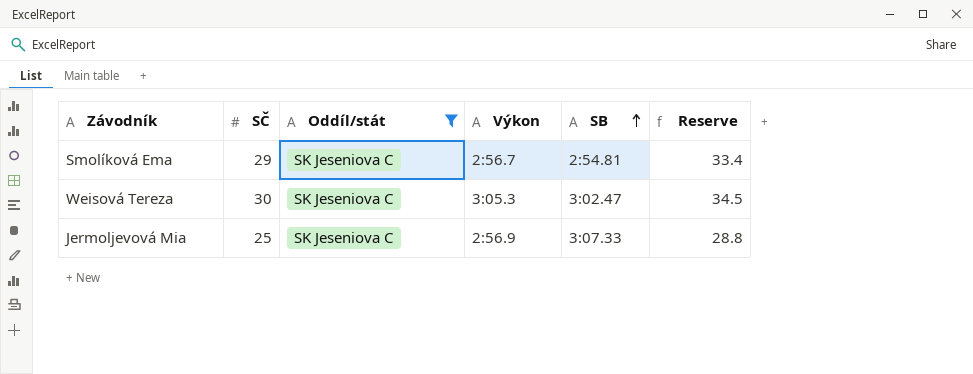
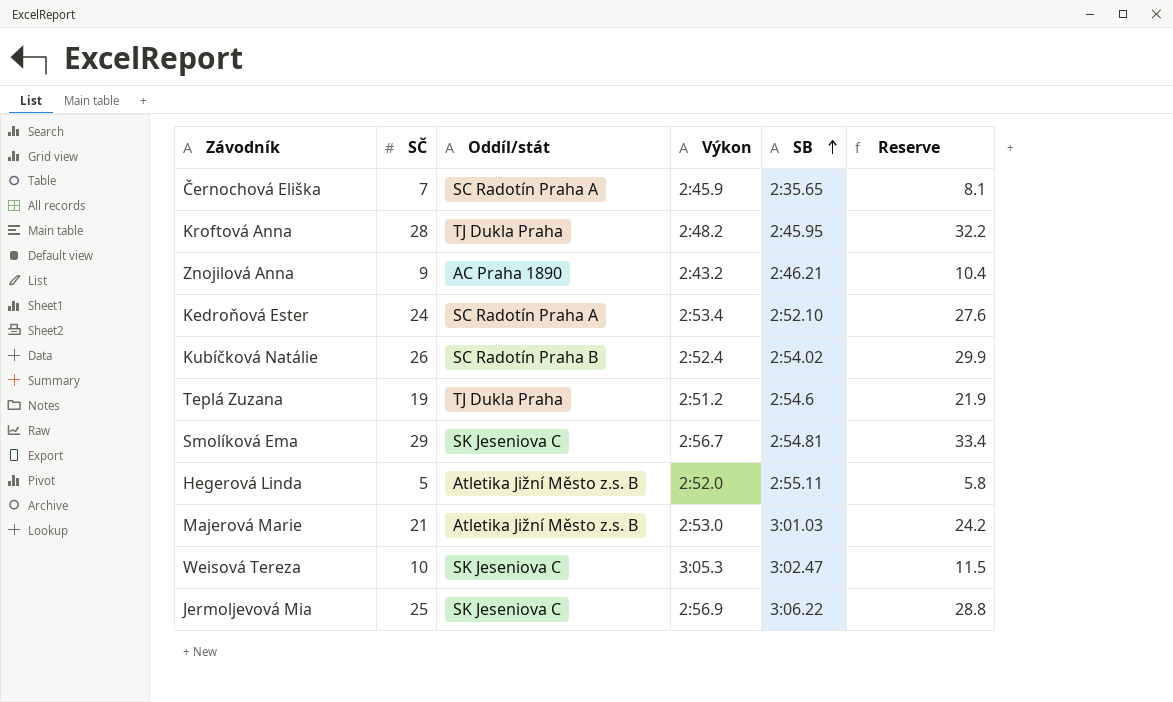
filter: Oddíl/stát = SK Jeseniova C -> none
Weisová Tereza | SČ: 30 -> 10
Weisová Tereza | Reserve: 34.5 -> 11.5
Jermoljevová Mia | SB: 3:07.33 -> 3:06.22

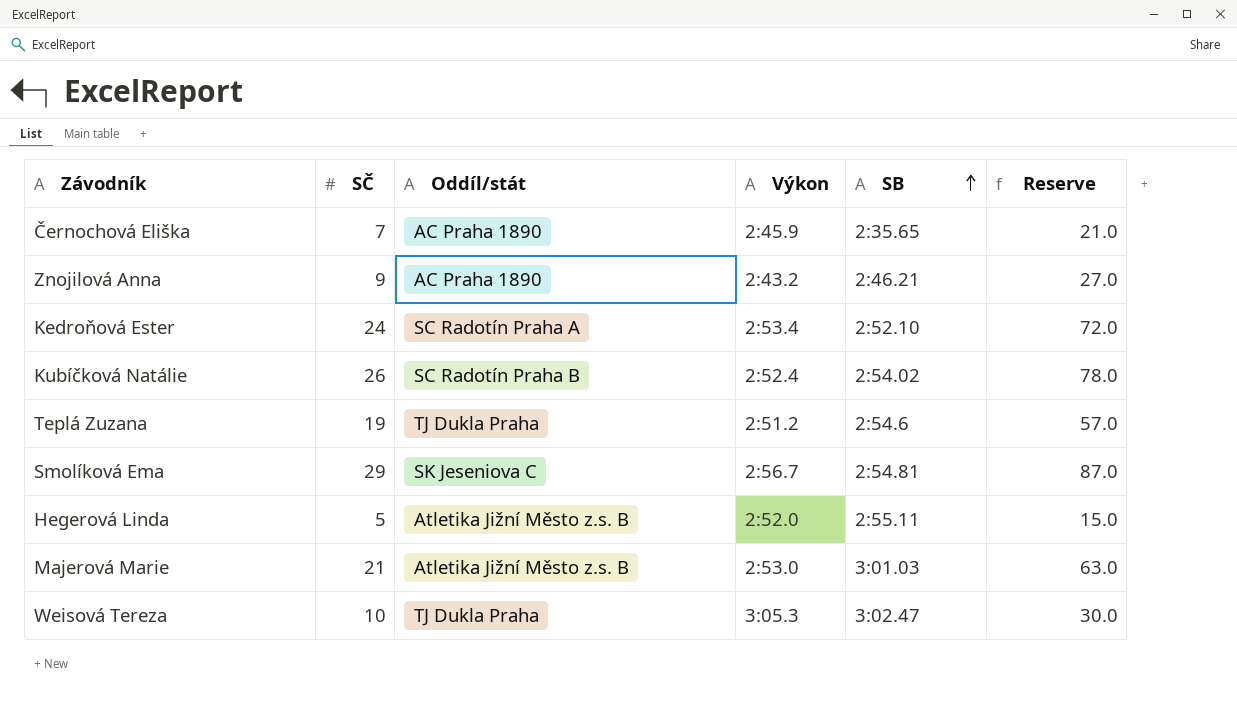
column Reserve | formula: [SČ] * 1.15 -> [SČ] * 3
row Kroftová Anna: 28 | TJ Dukla Praha | 2:48.2 | 2:45.95 | 32.2 -> none
row Jermoljevová Mia: 25 | SK Jeseniova C | 2:56.9 | 3:06.22 | 28.8 -> none
Černochová Eliška | Oddíl/stát: SC Radotín Praha A -> AC Praha 1890
Weisová Tereza | Oddíl/stát: SK Jeseniova C -> TJ Dukla Praha

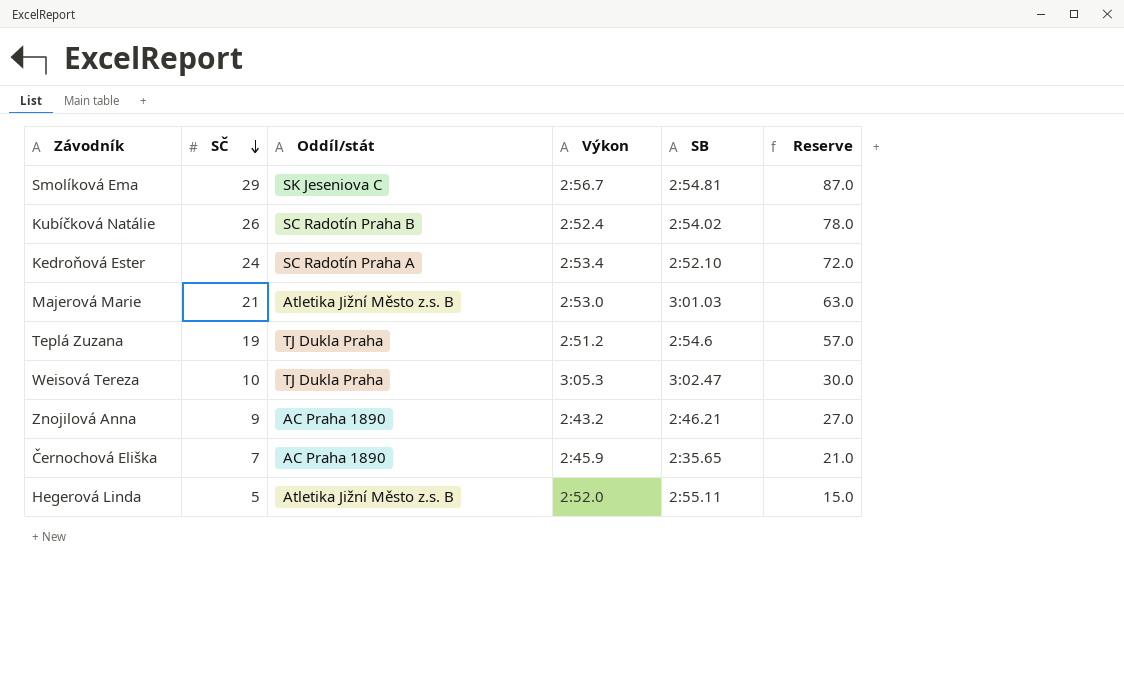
row order: SB ascending -> SČ descending

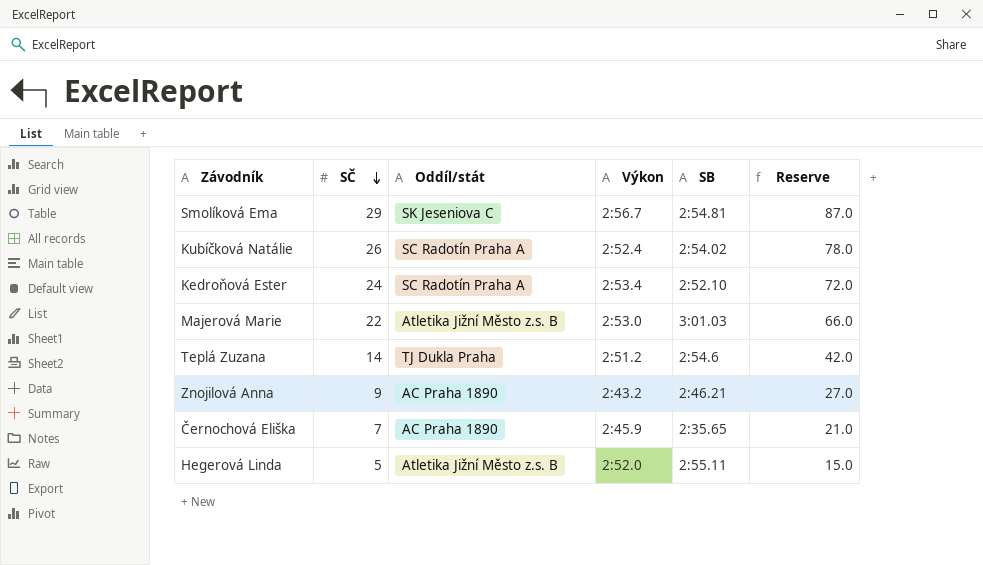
row Weisová Tereza: 10 | TJ Dukla Praha | 3:05.3 | 3:02.47 | 30.0 -> none
Kubíčková Natálie | Oddíl/stát: SC Radotín Praha B -> SC Radotín Praha A
Majerová Marie | SČ: 21 -> 22
Majerová Marie | Reserve: 63.0 -> 66.0
Teplá Zuzana | SČ: 19 -> 14
Teplá Zuzana | Reserve: 57.0 -> 42.0

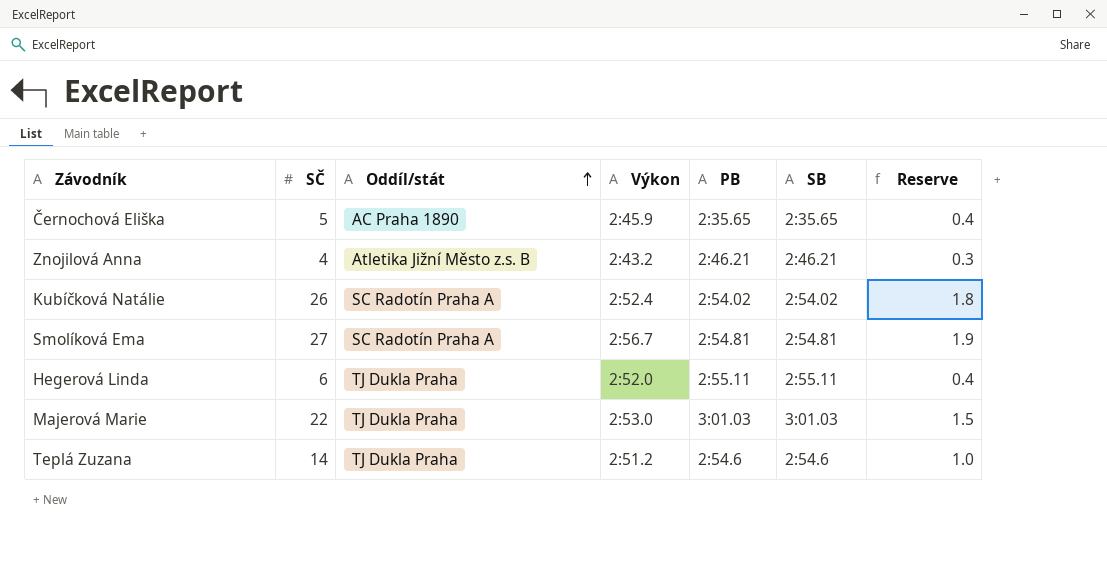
row order: SČ descending -> Oddíl/stát ascending
column PB | position: none -> 5
column Reserve | formula: [SČ] * 3 -> [SČ] * 0.07
row Kedroňová Ester: 24 | SC Radotín Praha A | 2:53.4 | 2:52.10 | 72.0 -> none
Černochová Eliška | SČ: 7 -> 5
Znojilová Anna | SČ: 9 -> 4
Znojilová Anna | Oddíl/stát: AC Praha 1890 -> Atletika Jižní Město z.s. B
Smolíková Ema | SČ: 29 -> 27
Smolíková Ema | Oddíl/stát: SK Jeseniova C -> SC Radotín Praha A
Hegerová Linda | SČ: 5 -> 6
Hegerová Linda | Oddíl/stát: Atletika Jižní Město z.s. B -> TJ Dukla Praha
Majerová Marie | Oddíl/stát: Atletika Jižní Město z.s. B -> TJ Dukla Praha

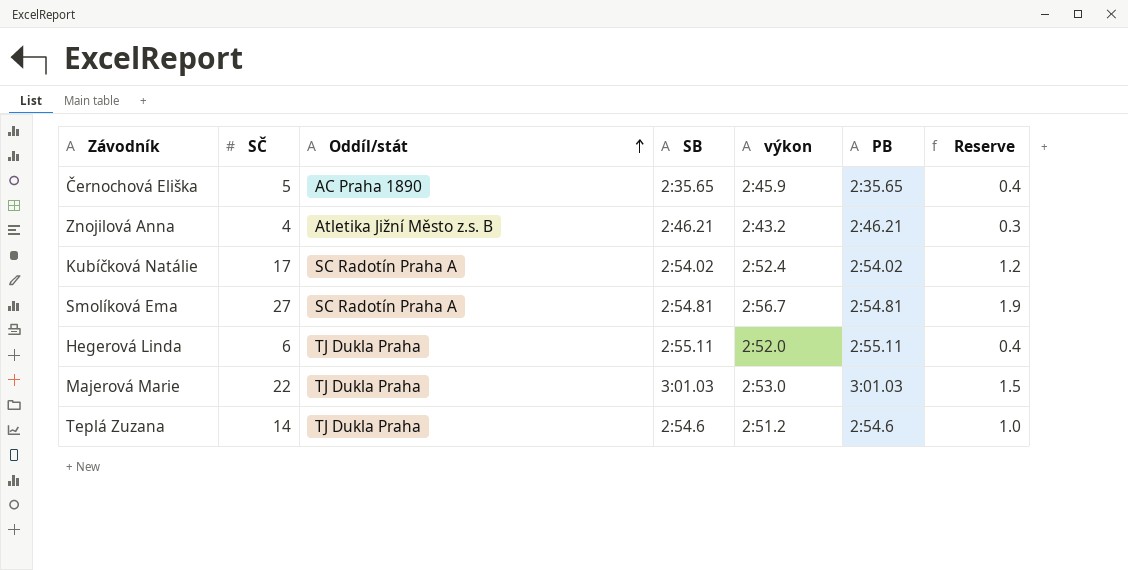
column SB | position: 6 -> 4
column name: Výkon -> výkon
Kubíčková Natálie | SČ: 26 -> 17
Kubíčková Natálie | Reserve: 1.8 -> 1.2

